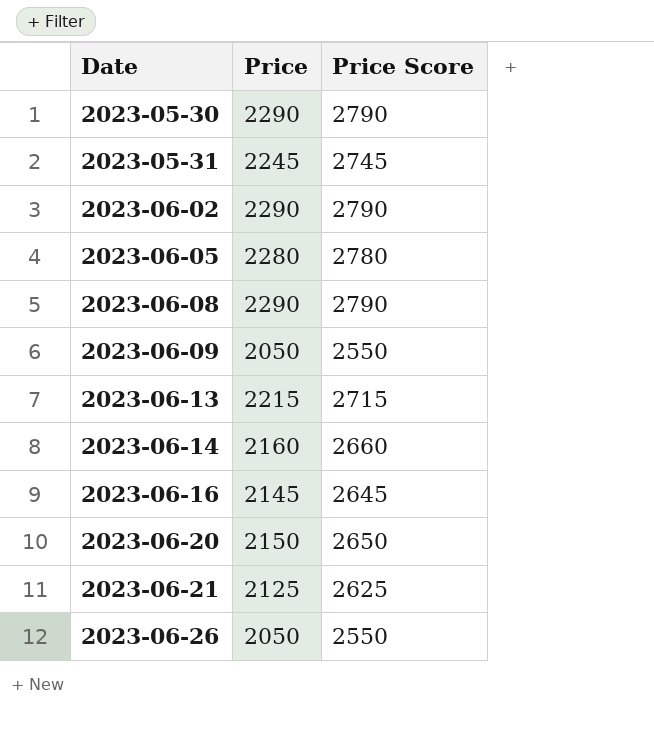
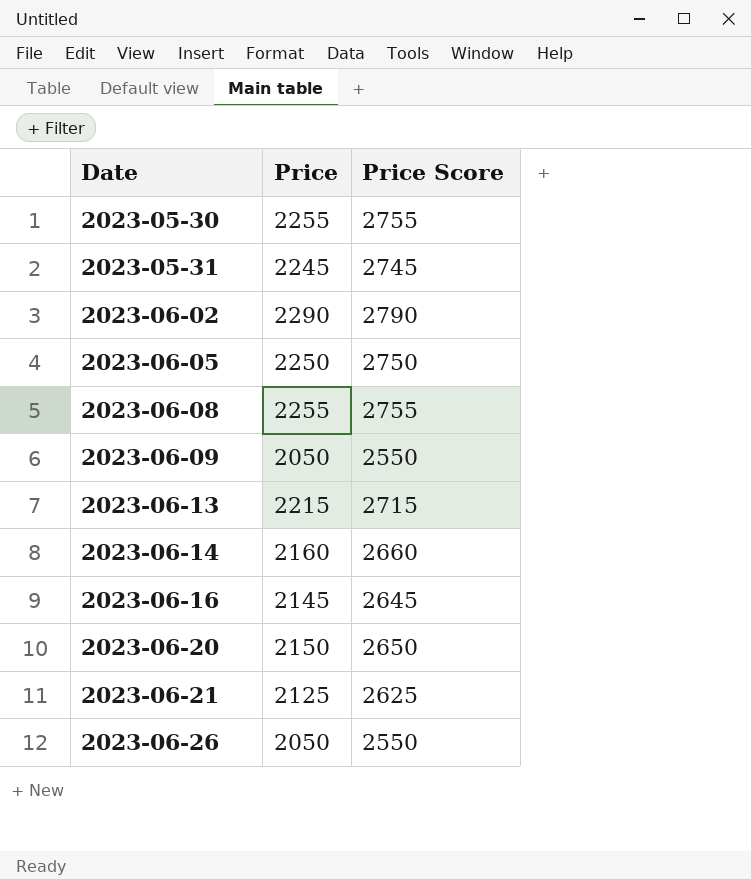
2023-05-30 | Price: 2290 -> 2255
2023-05-30 | Price Score: 2790 -> 2755
2023-06-05 | Price: 2280 -> 2250
2023-06-05 | Price Score: 2780 -> 2750
2023-06-08 | Price: 2290 -> 2255
2023-06-08 | Price Score: 2790 -> 2755

